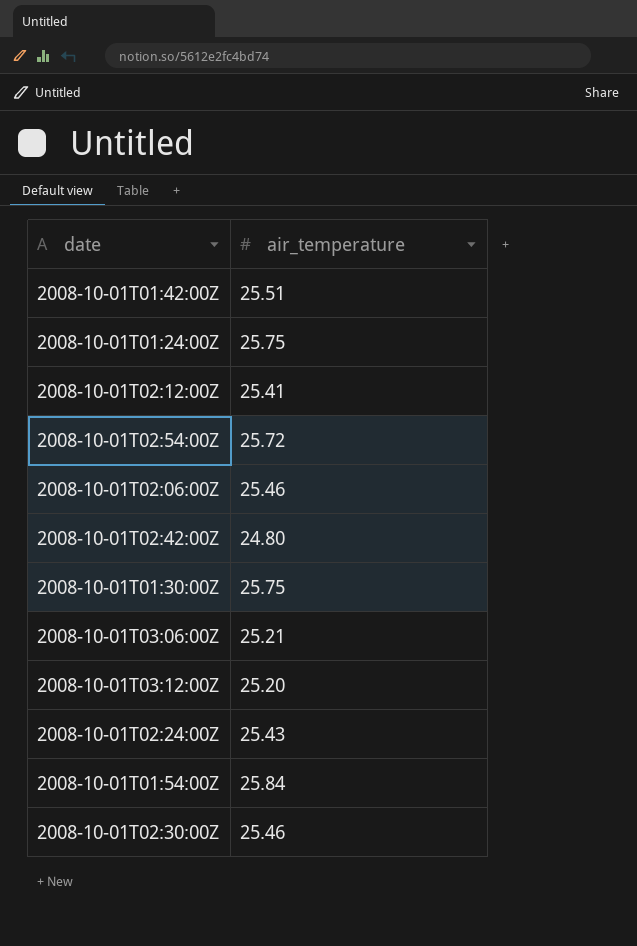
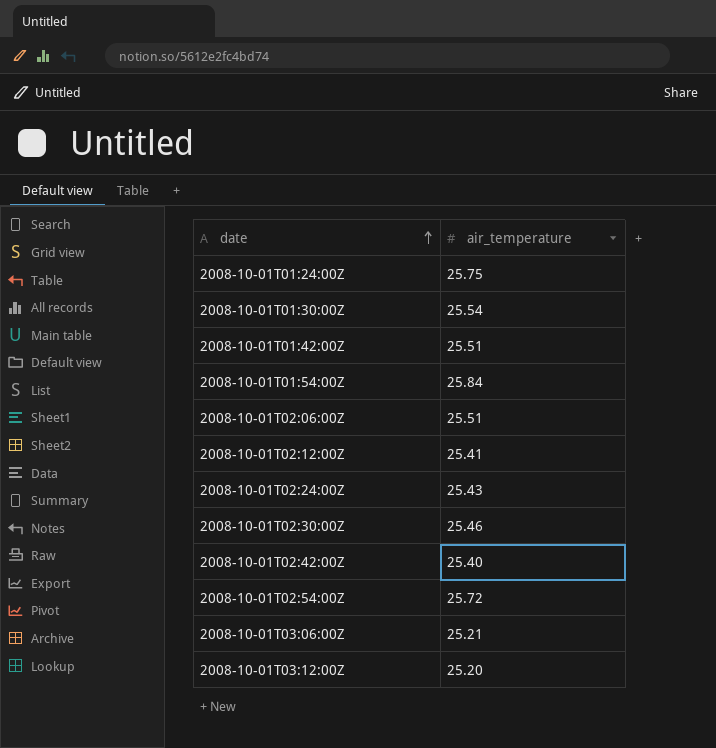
row order: none -> date ascending
2008-10-01T01:30:00Z | air_temperature: 25.75 -> 25.54
2008-10-01T02:06:00Z | air_temperature: 25.46 -> 25.51
2008-10-01T02:42:00Z | air_temperature: 24.80 -> 25.40

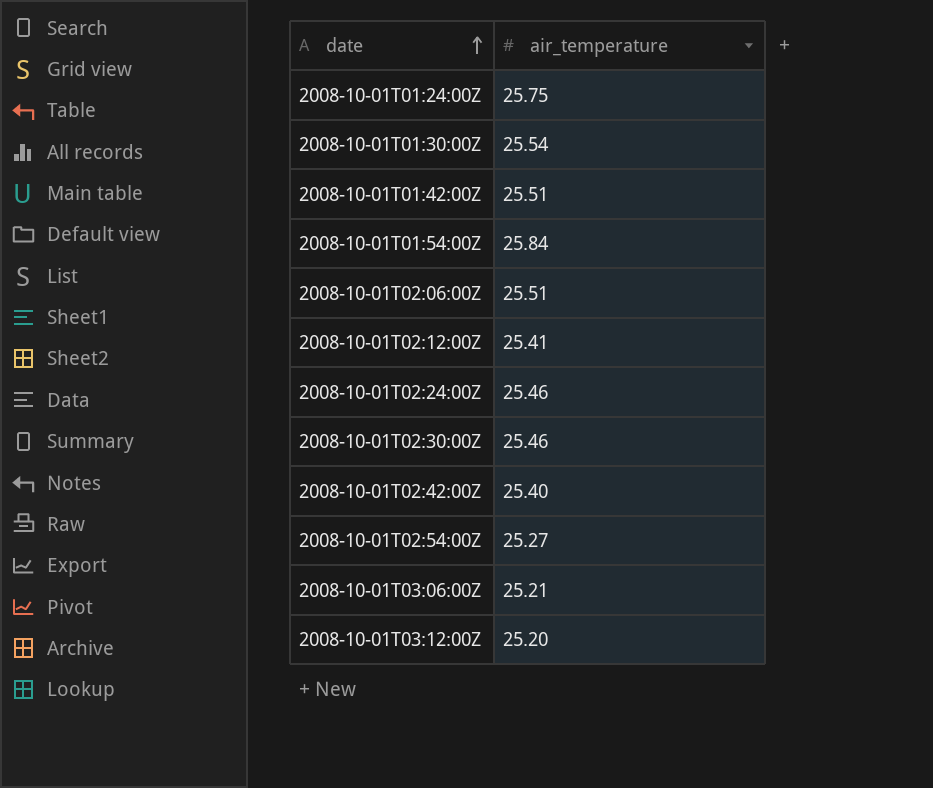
2008-10-01T02:24:00Z | air_temperature: 25.43 -> 25.46
2008-10-01T02:54:00Z | air_temperature: 25.72 -> 25.27

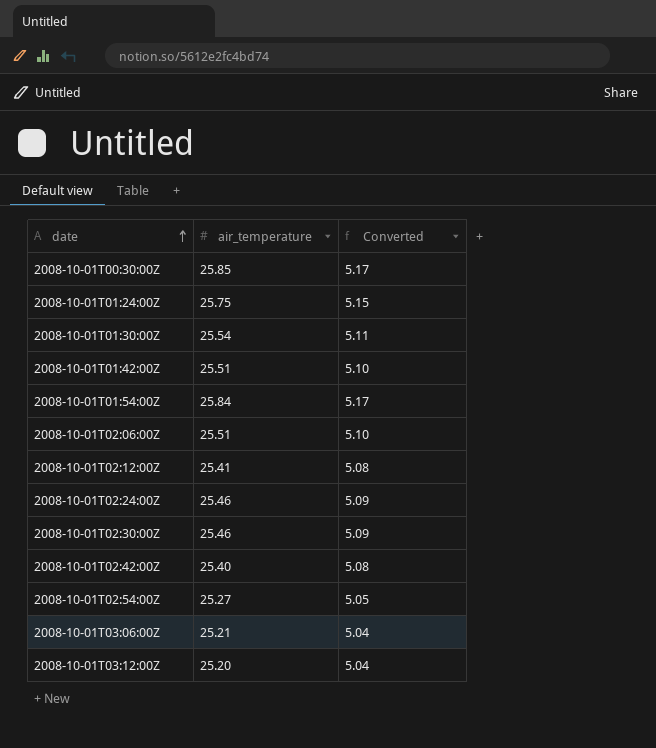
column Converted | formula: none -> [air_temperature] * 0.2
row 2008-10-01T00:30:00Z: none -> 25.85 | 5.17

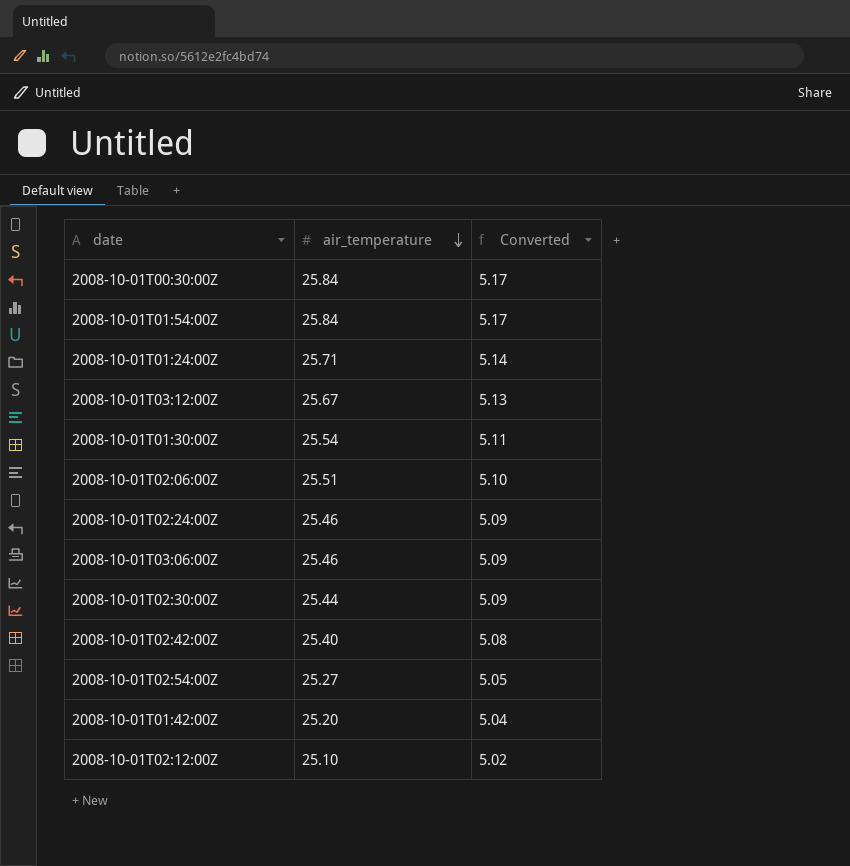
row order: date ascending -> air_temperature descending
2008-10-01T00:30:00Z | air_temperature: 25.85 -> 25.84
2008-10-01T01:24:00Z | air_temperature: 25.75 -> 25.71
2008-10-01T01:24:00Z | Converted: 5.15 -> 5.14
2008-10-01T03:12:00Z | air_temperature: 25.20 -> 25.67
2008-10-01T03:12:00Z | Converted: 5.04 -> 5.13
2008-10-01T03:06:00Z | air_temperature: 25.21 -> 25.46
2008-10-01T03:06:00Z | Converted: 5.04 -> 5.09
2008-10-01T02:30:00Z | air_temperature: 25.46 -> 25.44
2008-10-01T01:42:00Z | air_temperature: 25.51 -> 25.20
2008-10-01T01:42:00Z | Converted: 5.10 -> 5.04
2008-10-01T02:12:00Z | air_temperature: 25.41 -> 25.10
2008-10-01T02:12:00Z | Converted: 5.08 -> 5.02

